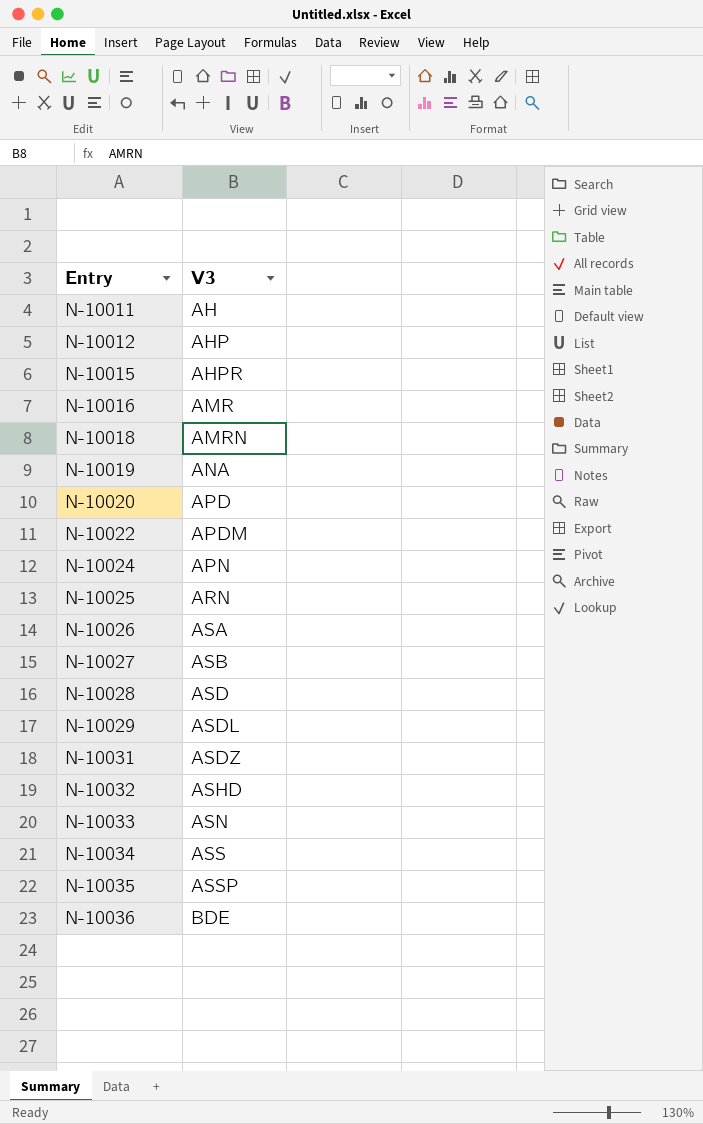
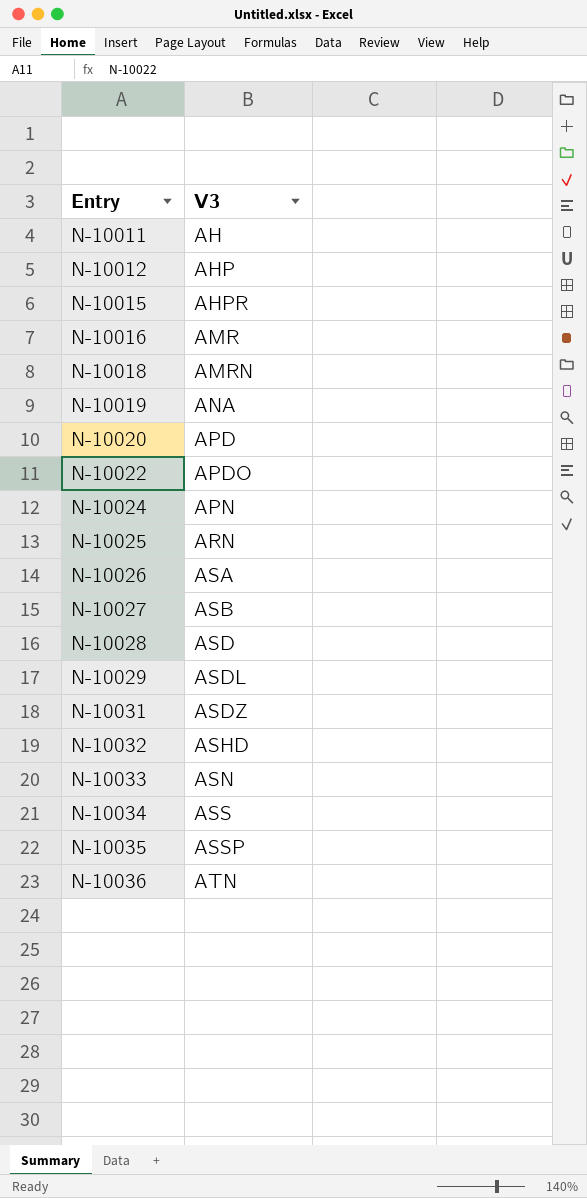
N-10022 | V3: APDM -> APDO
N-10036 | V3: BDE -> ATN

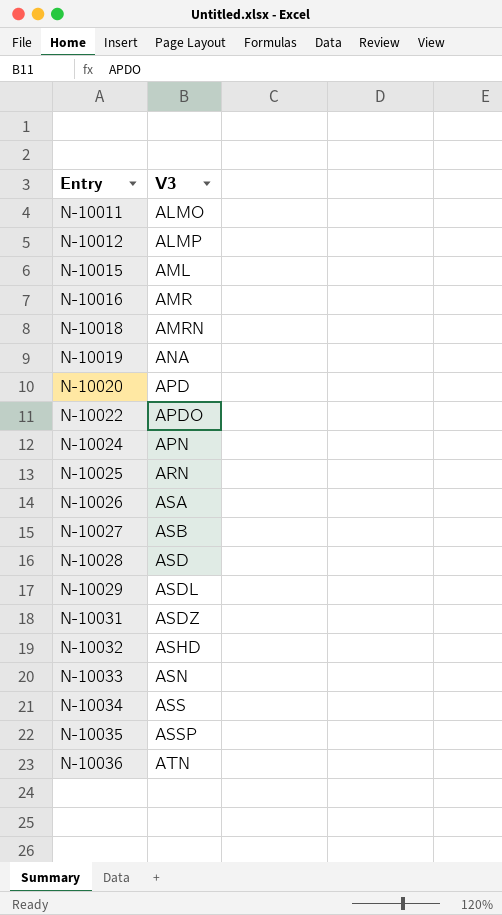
N-10011 | V3: AH -> ALMO
N-10012 | V3: AHP -> ALMP
N-10015 | V3: AHPR -> AML

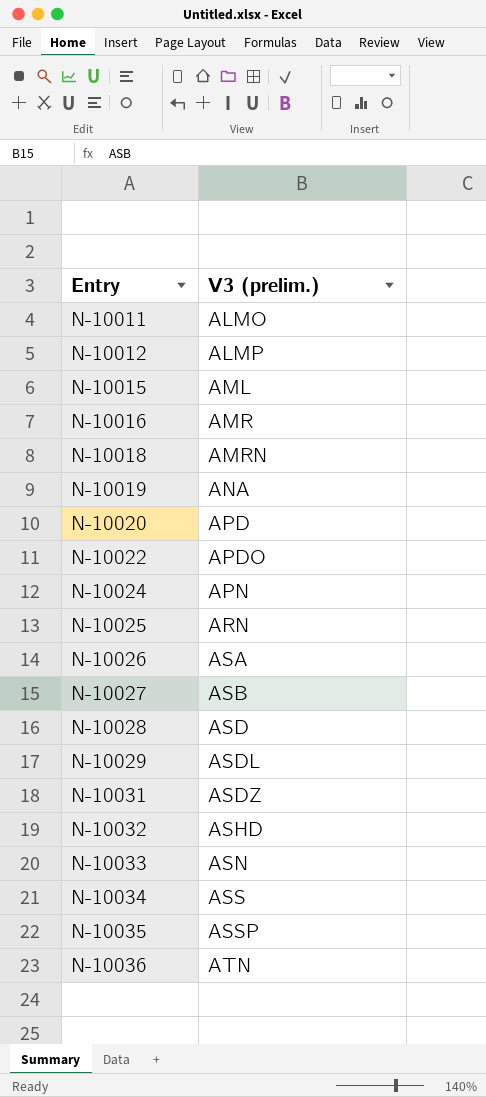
column name: V3 -> V3 (prelim.)

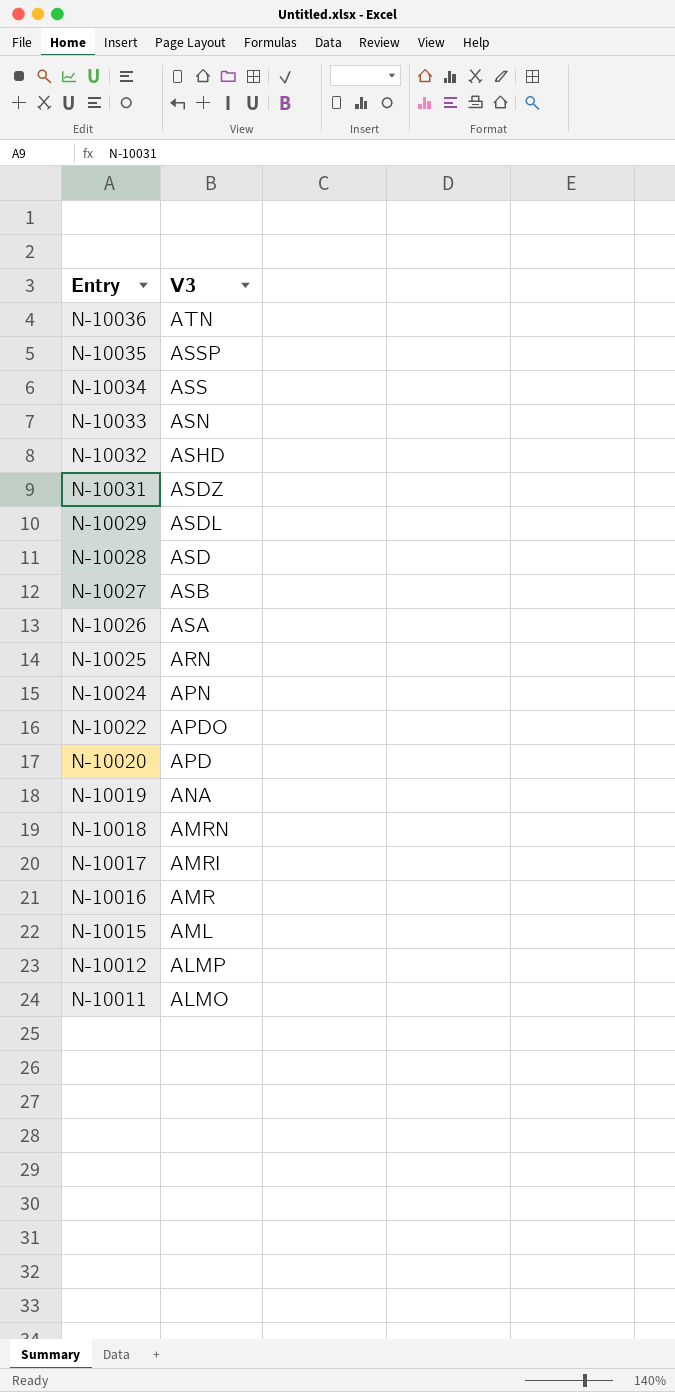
row order: Entry ascending -> Entry descending
column name: V3 (prelim.) -> V3
row N-10017: none -> AMRI

